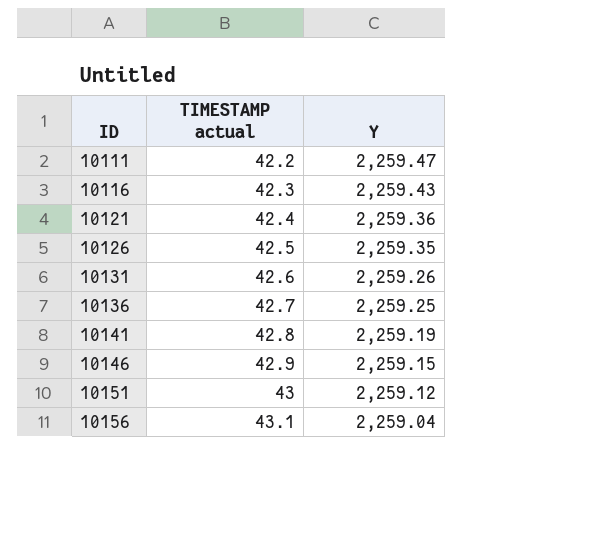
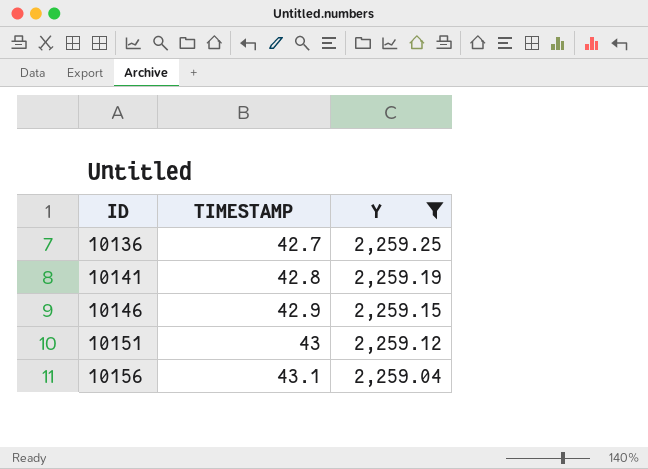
filter: none -> Y <= 2,259.25
column name: TIMESTAMP actual -> TIMESTAMP

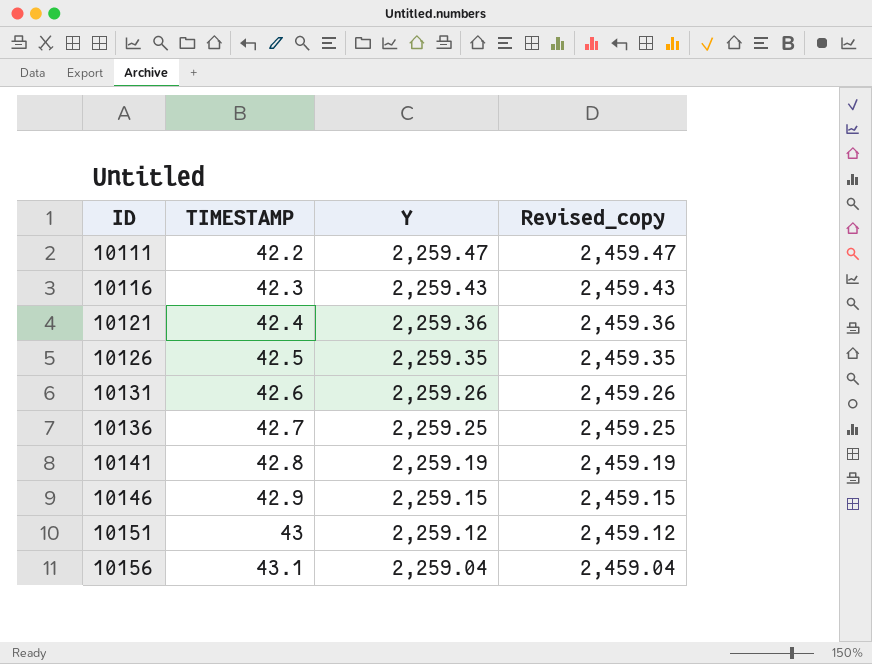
filter: Y <= 2,259.25 -> none
column Revised_copy | formula: none -> [Y] + 200

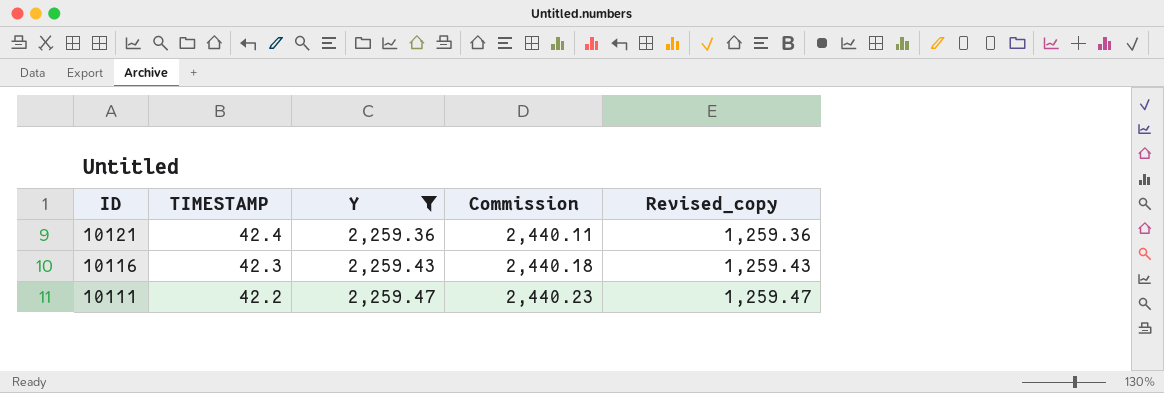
filter: none -> Y >= 2,259.36
row order: ID ascending -> ID descending
column Commission | formula: none -> [Y] * 1.08
column Revised_copy | formula: [Y] + 200 -> [Y] - 1000

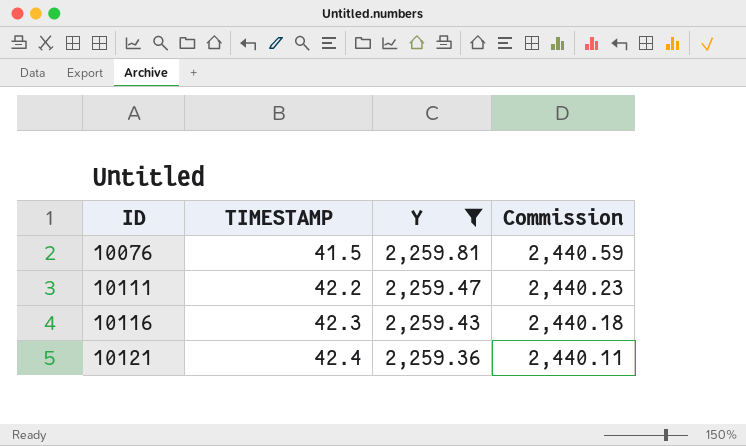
row order: ID descending -> ID ascending
column Revised_copy | formula: [Y] - 1000 -> none
row 10076: none -> 41.5 | 2,259.81 | 2,440.59

